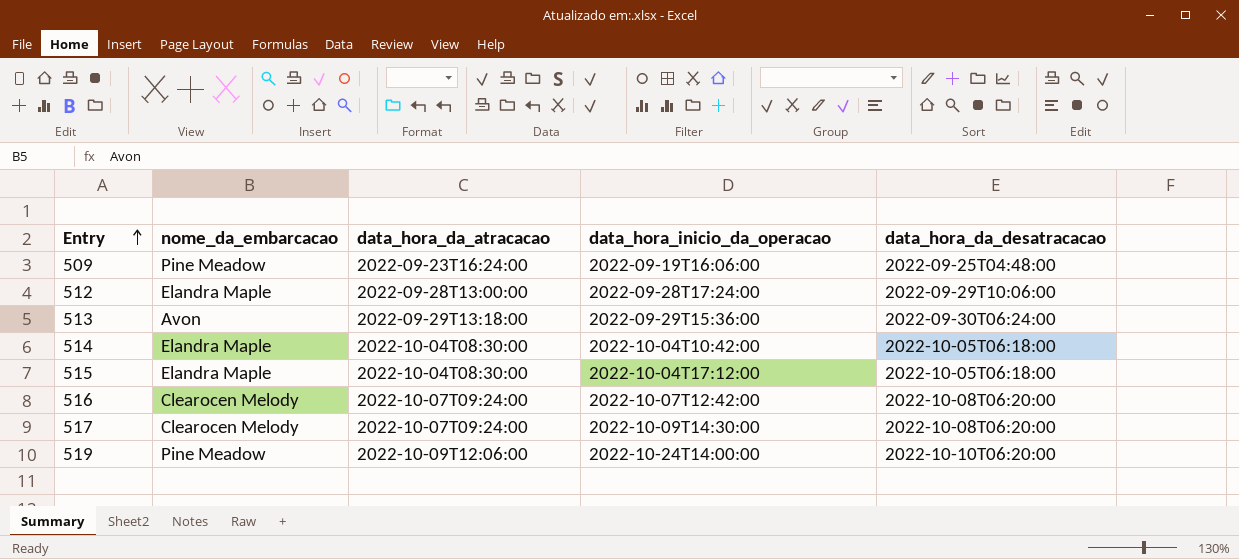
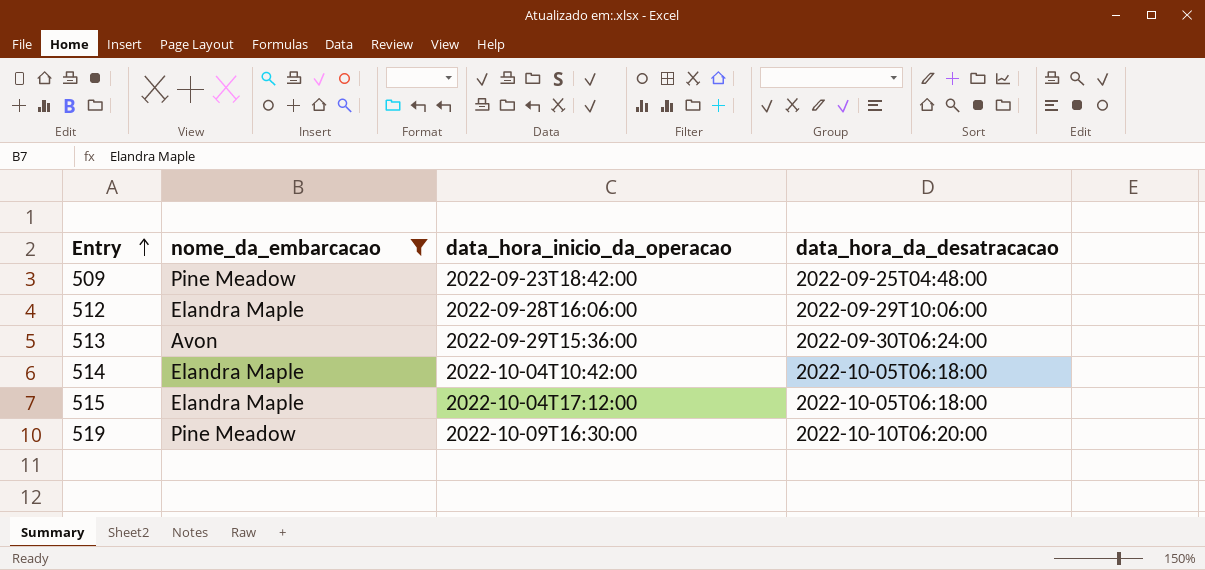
filter: none -> nome_da_embarcacao != Clearocen Melody
column data_hora_da_atracacao | position: 3 -> none
509 | data_hora_inicio_da_operacao: 2022-09-19T16:06:00 -> 2022-09-23T18:42:00
512 | data_hora_inicio_da_operacao: 2022-09-28T17:24:00 -> 2022-09-28T16:06:00
519 | data_hora_inicio_da_operacao: 2022-10-24T14:00:00 -> 2022-10-09T16:30:00

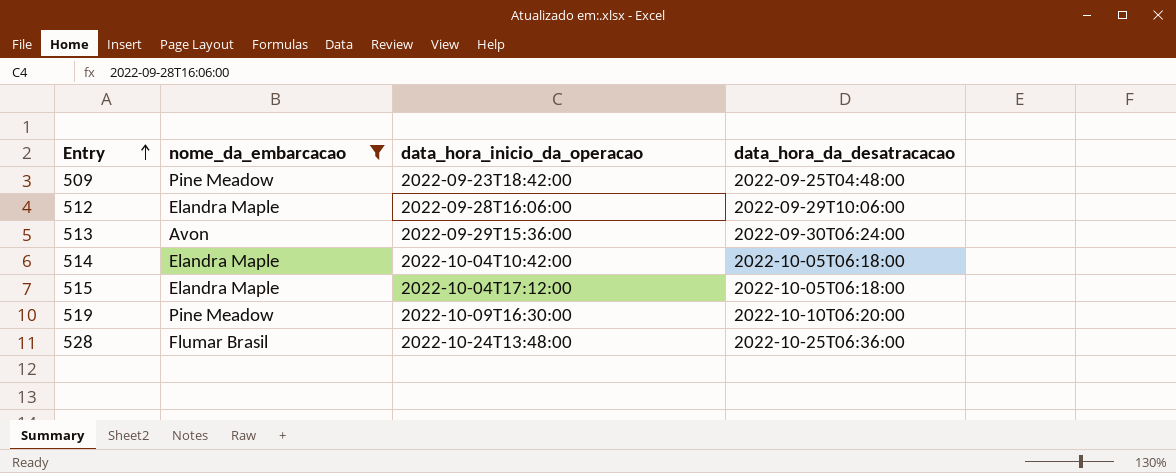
row 528: none -> Flumar Brasil | 2022-10-24T13:48:00 | 2022-10-25T06:36:00

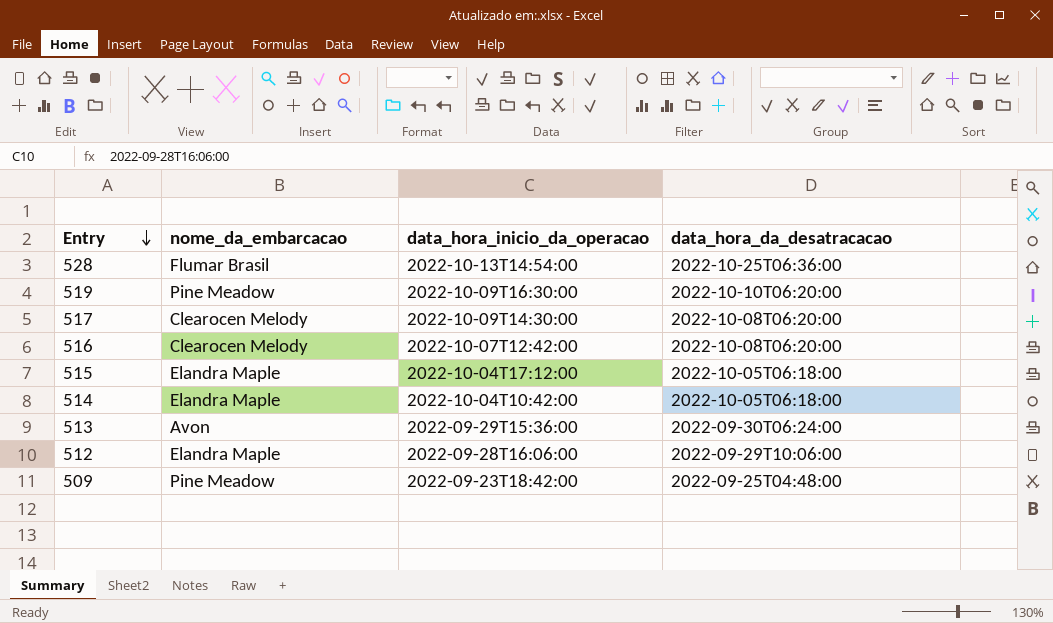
filter: nome_da_embarcacao != Clearocen Melody -> none
row order: Entry ascending -> Entry descending
528 | data_hora_inicio_da_operacao: 2022-10-24T13:48:00 -> 2022-10-13T14:54:00

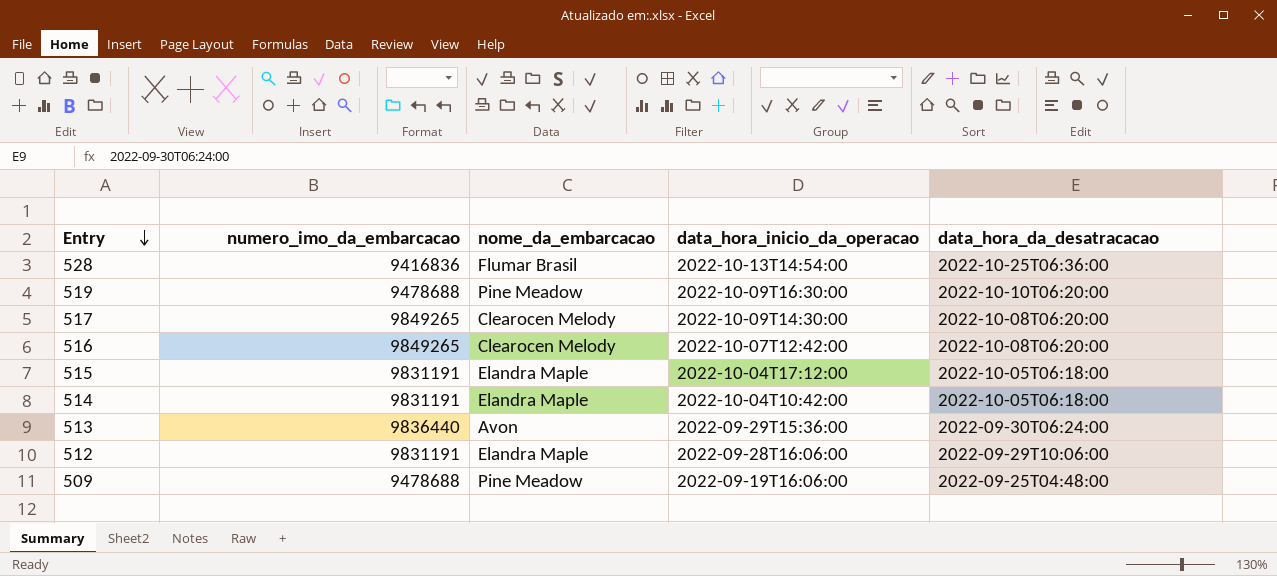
column numero_imo_da_embarcacao | position: none -> 2
509 | data_hora_inicio_da_operacao: 2022-09-23T18:42:00 -> 2022-09-19T16:06:00

